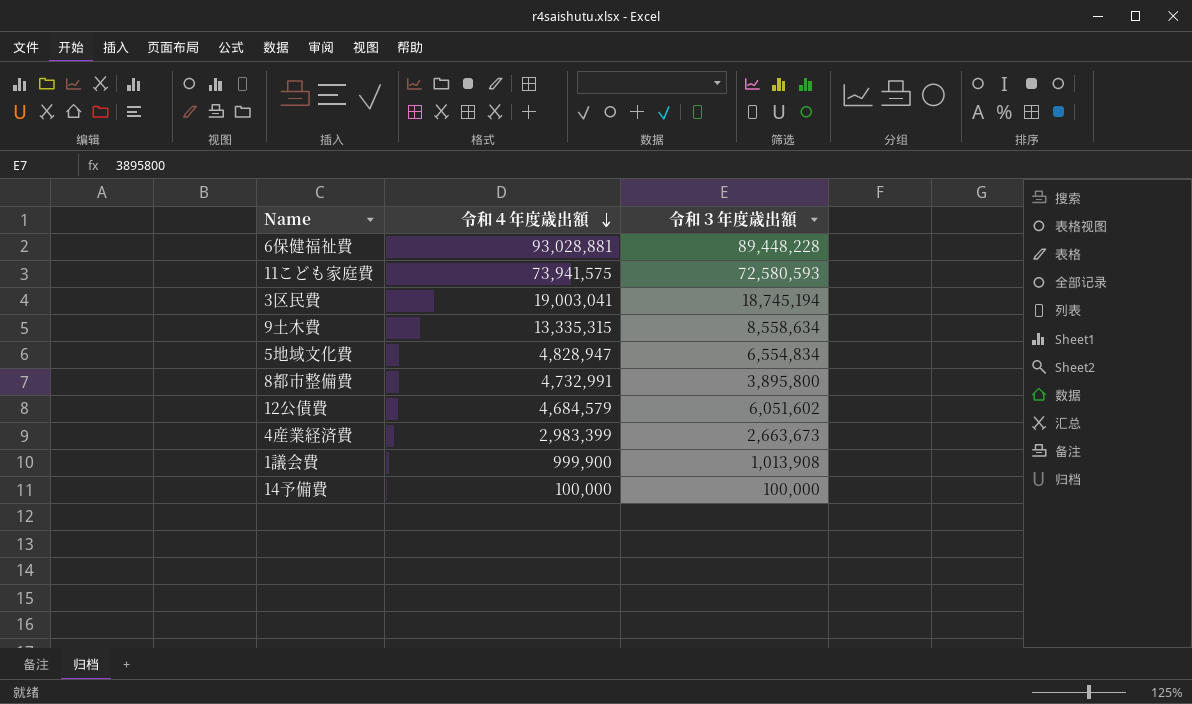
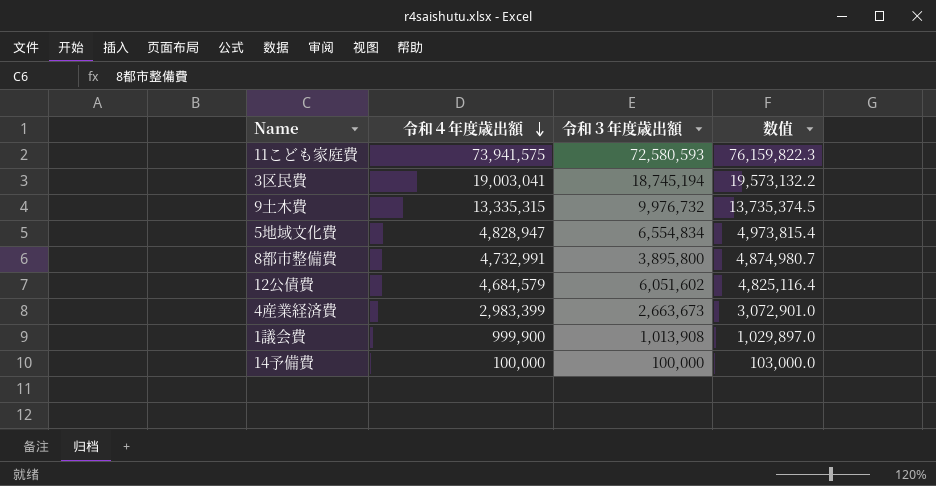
column 数值 | formula: none -> [令和４年度歳出額] * 1.03
row 6保健福祉費: 93,028,881 | 89,448,228 -> none
9土木費 | 令和３年度歳出額: 8,558,634 -> 9,976,732

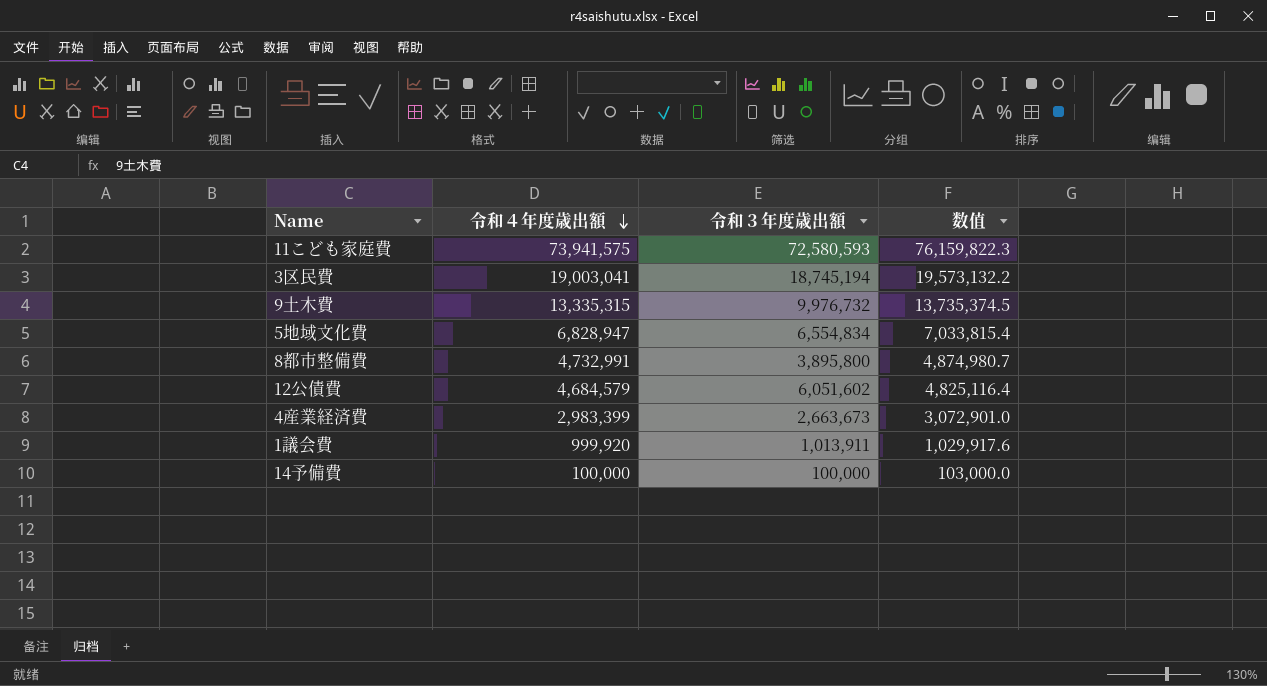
5地域文化費 | 令和４年度歳出額: 4,828,947 -> 6,828,947
5地域文化費 | 数值: 4,973,815.4 -> 7,033,815.4
1議会費 | 令和４年度歳出額: 999,900 -> 999,920
1議会費 | 令和３年度歳出額: 1,013,908 -> 1,013,911
1議会費 | 数值: 1,029,897.0 -> 1,029,917.6

